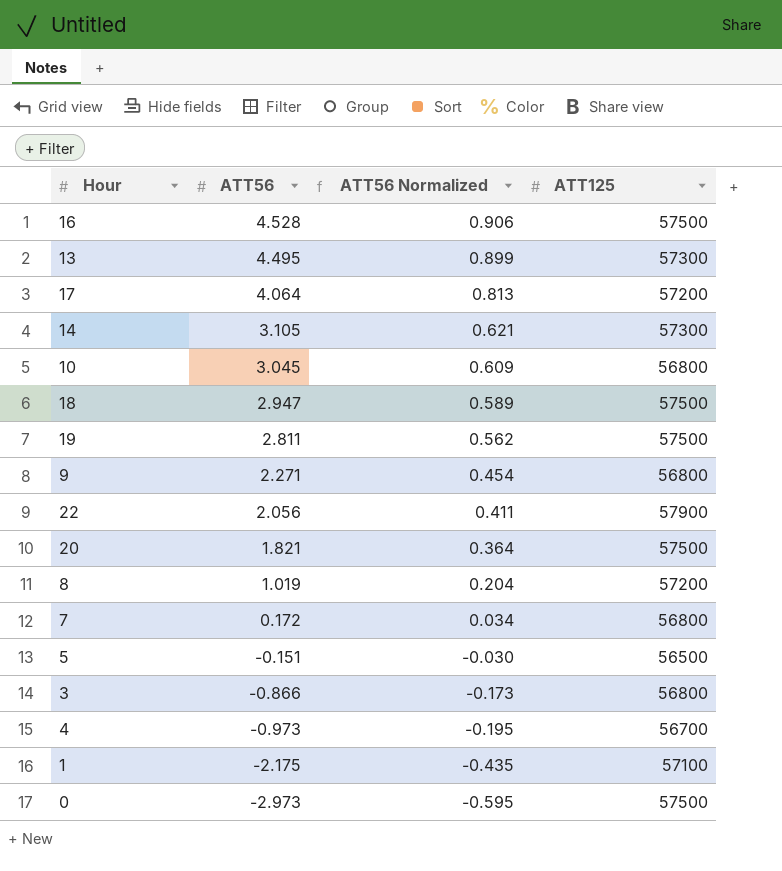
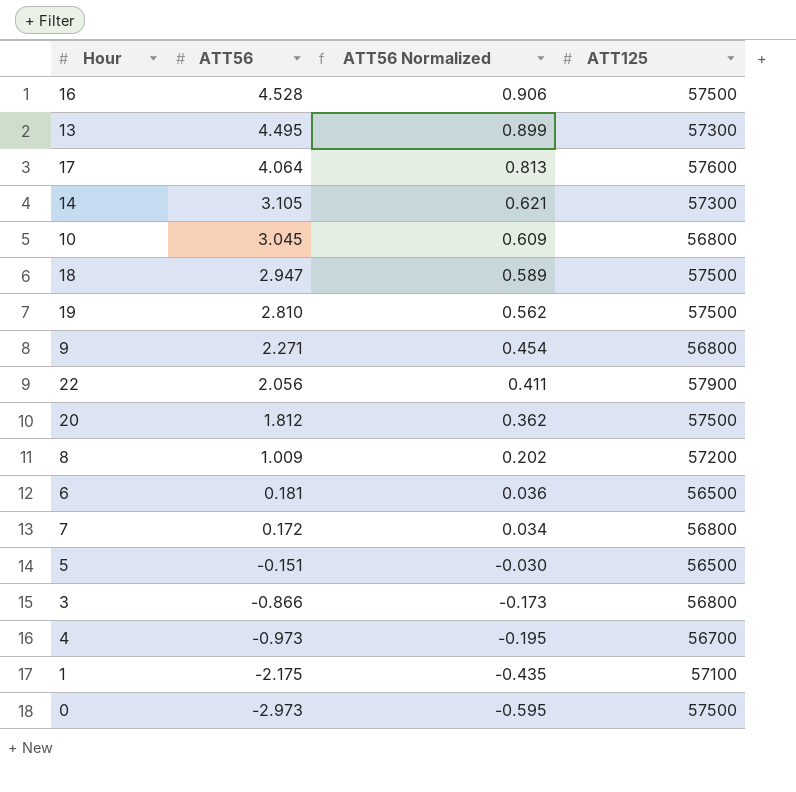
17 | ATT125: 57200 -> 57600
19 | ATT56: 2.811 -> 2.810
20 | ATT56: 1.821 -> 1.812
20 | ATT56 Normalized: 0.364 -> 0.362
8 | ATT56: 1.019 -> 1.009
8 | ATT56 Normalized: 0.204 -> 0.202
row 6: none -> 0.181 | 0.036 | 56500

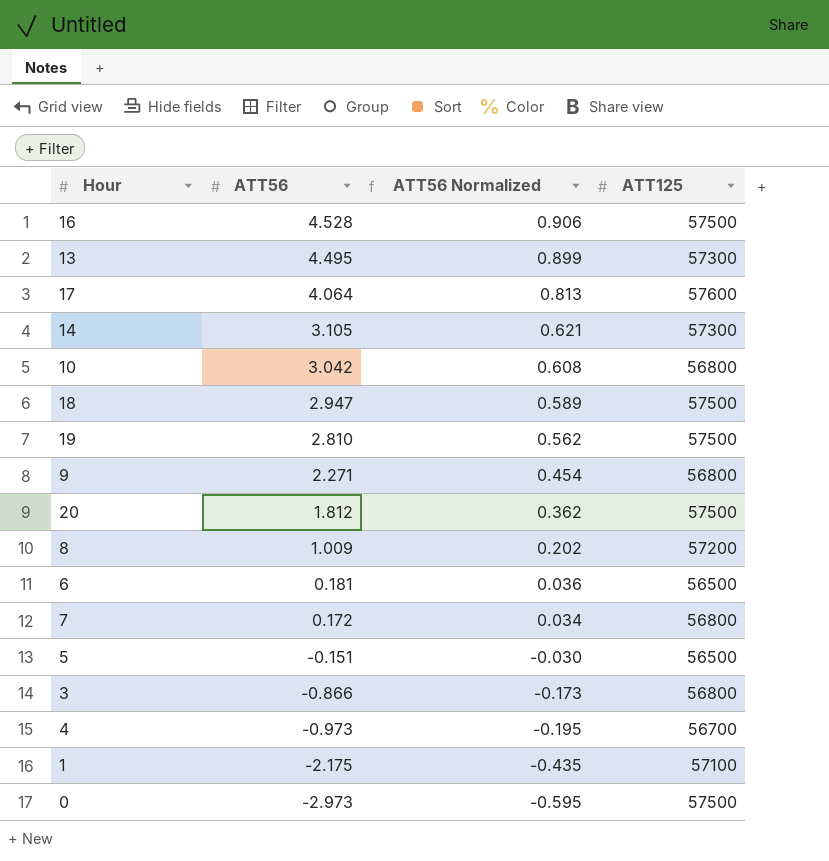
row 22: 2.056 | 0.411 | 57900 -> none
10 | ATT56: 3.045 -> 3.042
10 | ATT56 Normalized: 0.609 -> 0.608

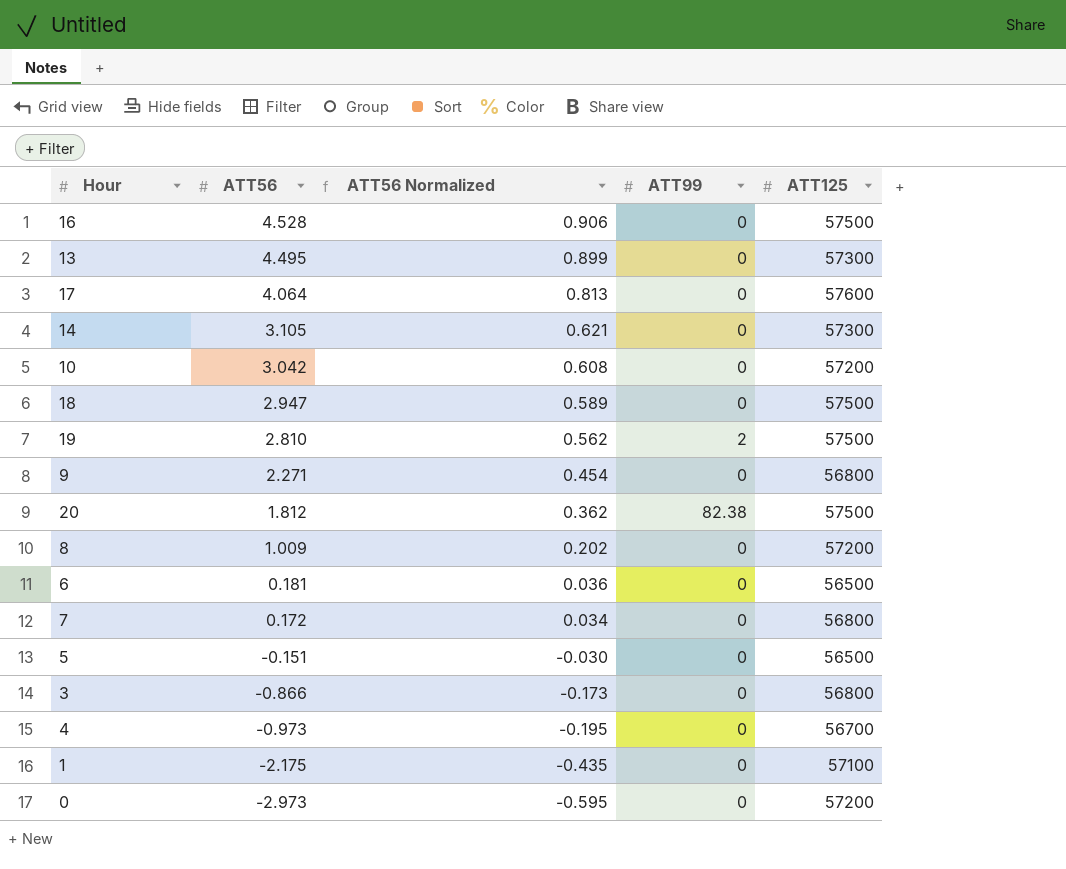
column ATT99 | position: none -> 4
10 | ATT125: 56800 -> 57200
0 | ATT125: 57500 -> 57200

